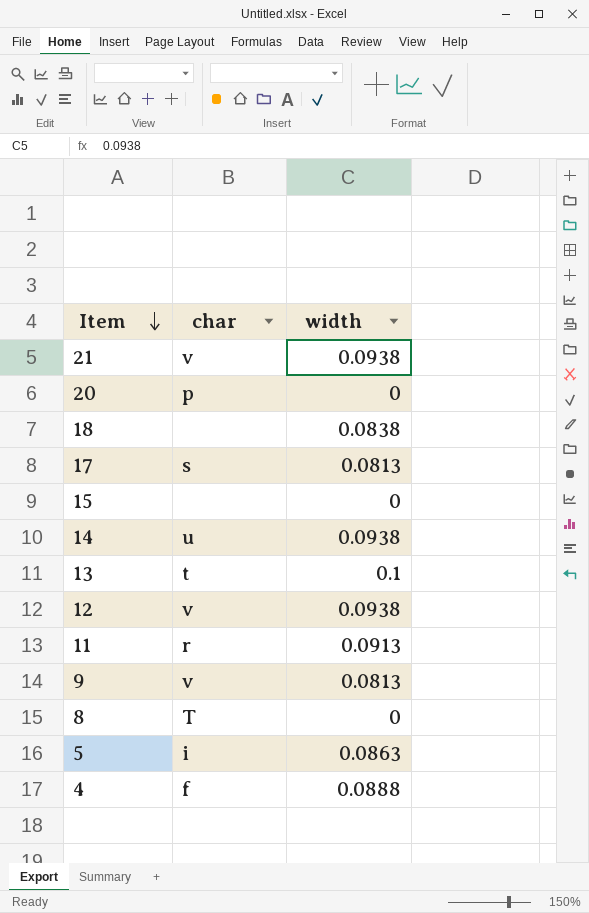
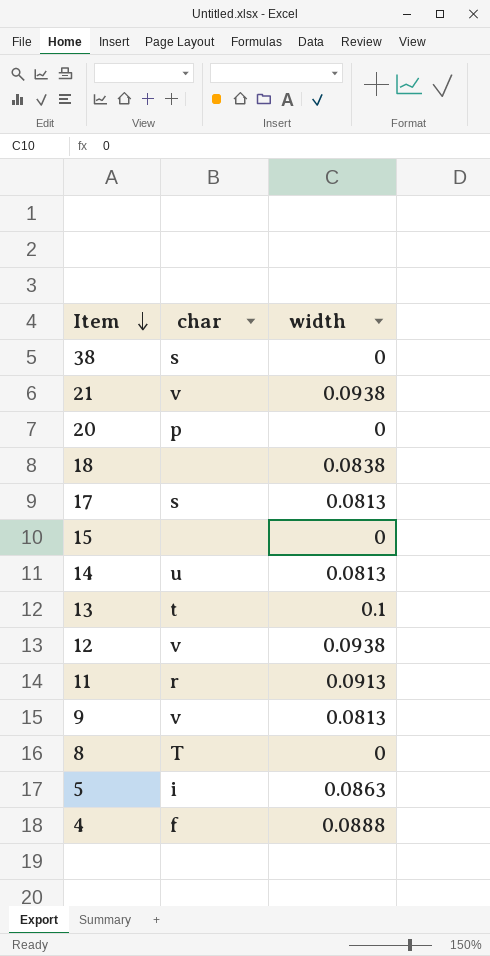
row 38: none -> s | 0
14 | width: 0.0938 -> 0.0813

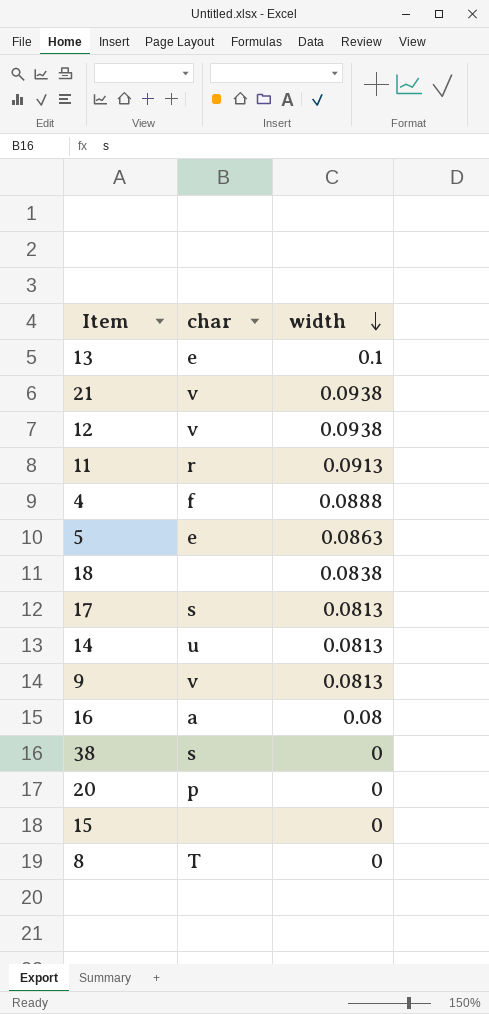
row order: Item descending -> width descending
13 | char: t -> e
5 | char: i -> e
row 16: none -> a | 0.08

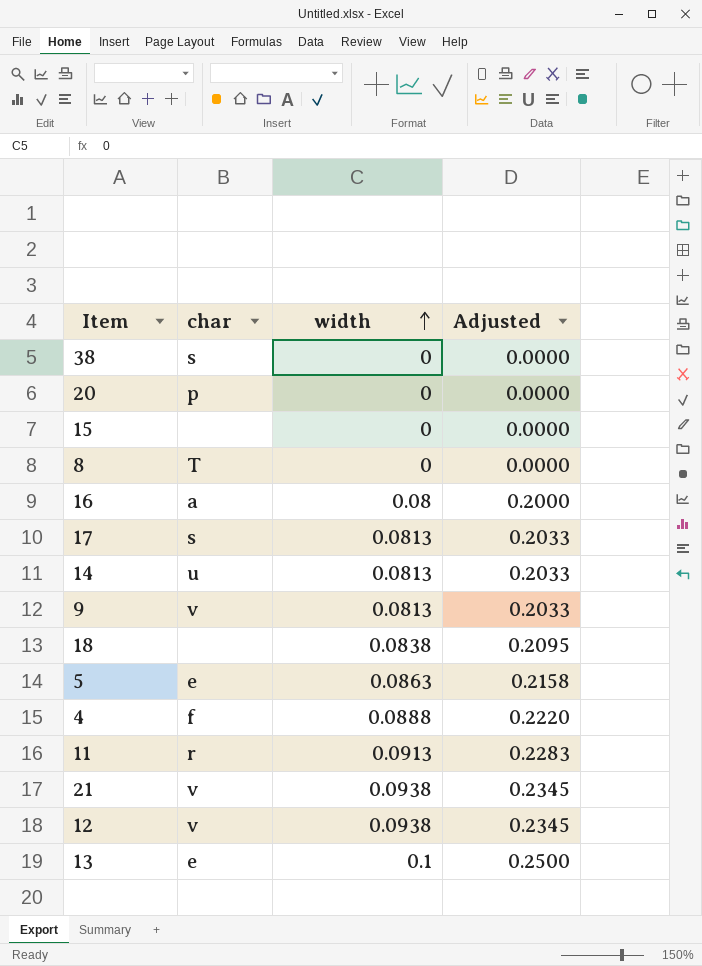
row order: width descending -> width ascending
column Adjusted | formula: none -> [width] * 2.5

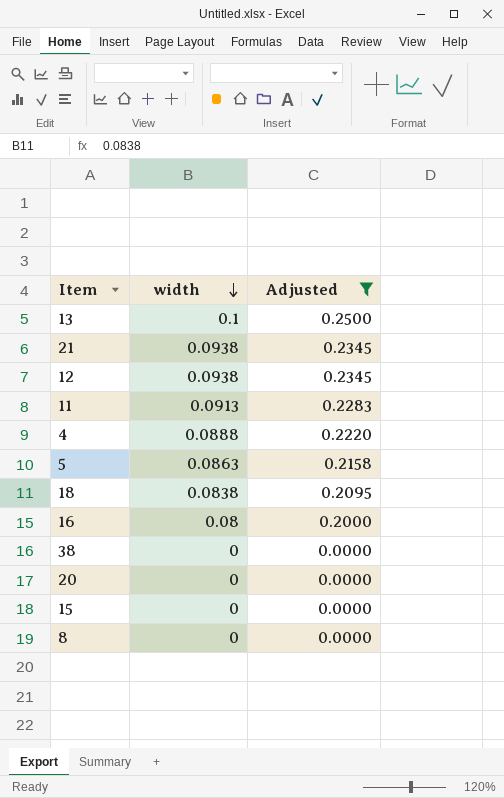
filter: none -> Adjusted != 0.2033
row order: width ascending -> width descending
column char | position: 2 -> none

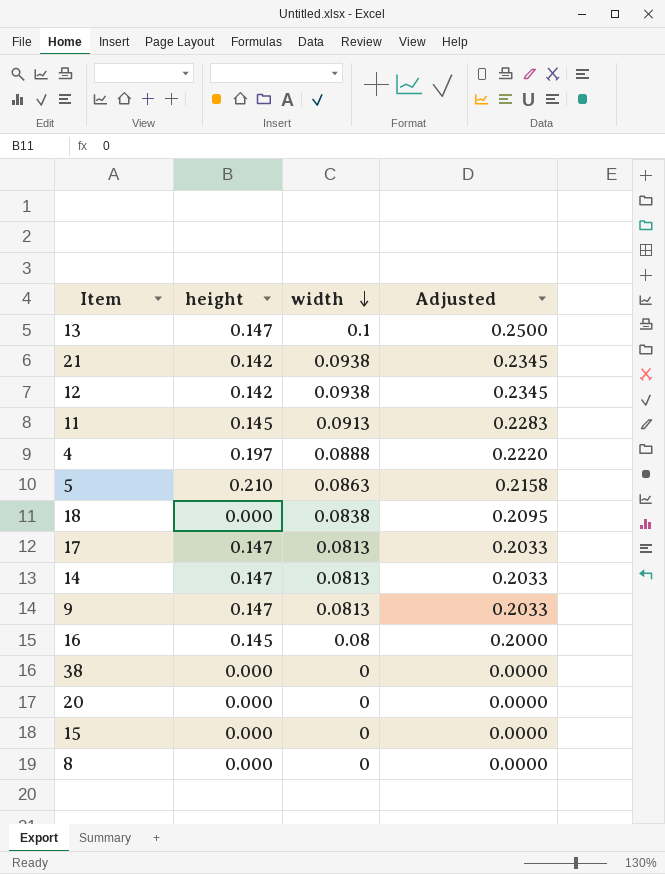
filter: Adjusted != 0.2033 -> none
column height | position: none -> 2

